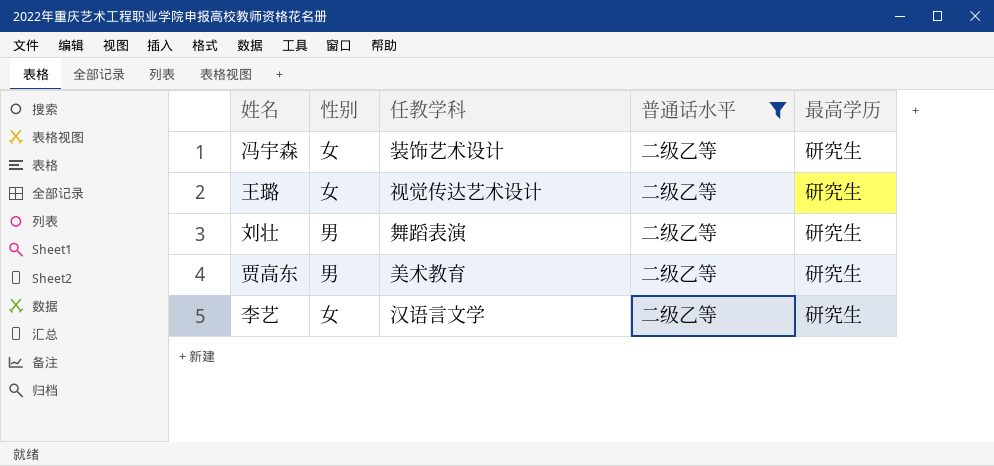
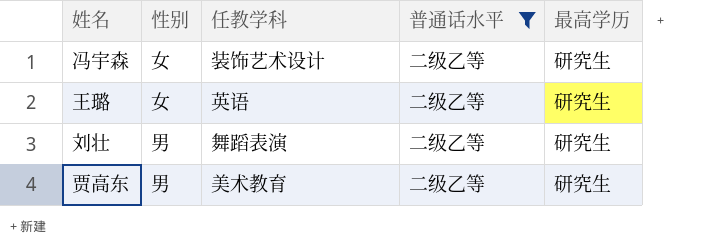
row 李艺: 女 | 汉语言文学 | 二级乙等 | 研究生 -> none
王璐 | 任教学科: 视觉传达艺术设计 -> 英语

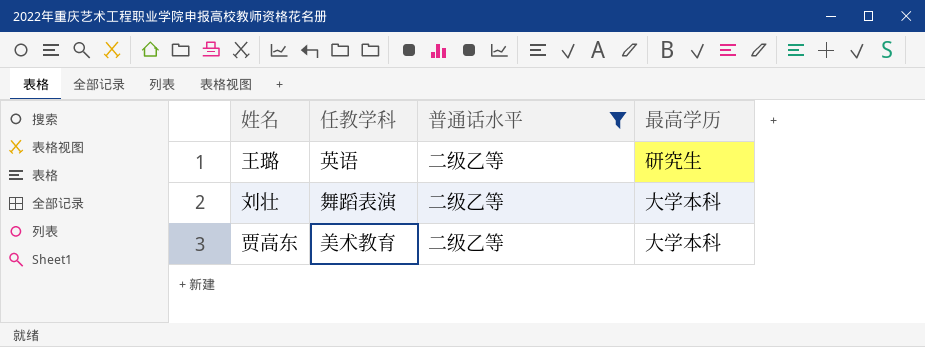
column 性别 | position: 2 -> none
row 冯宇森: 女 | 装饰艺术设计 | 二级乙等 | 研究生 -> none
刘壮 | 最高学历: 研究生 -> 大学本科
贾高东 | 最高学历: 研究生 -> 大学本科

